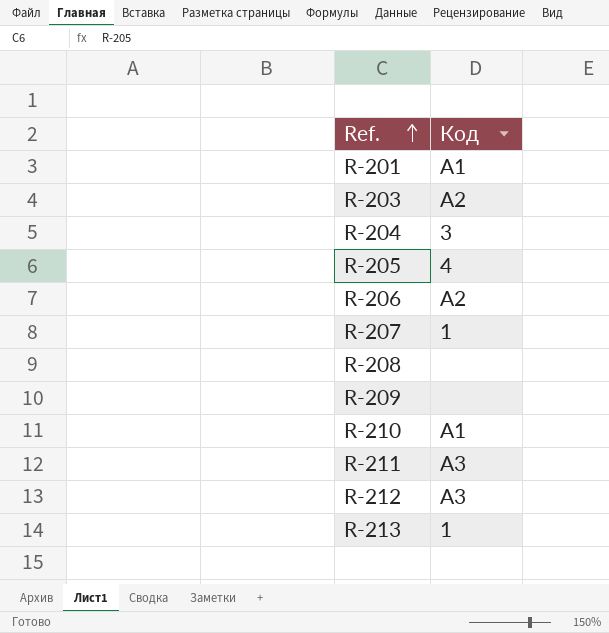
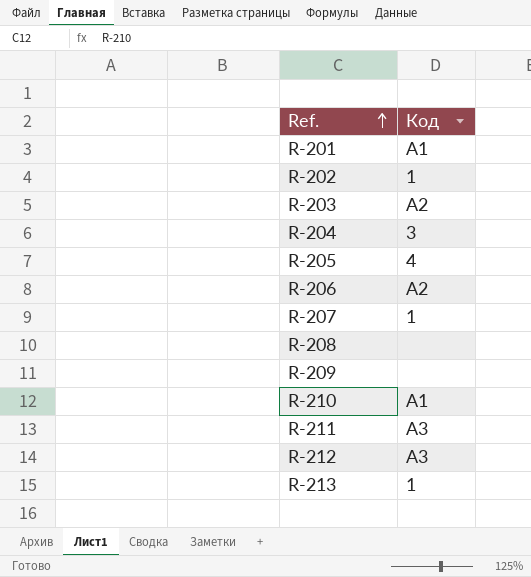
row R-202: none -> 1

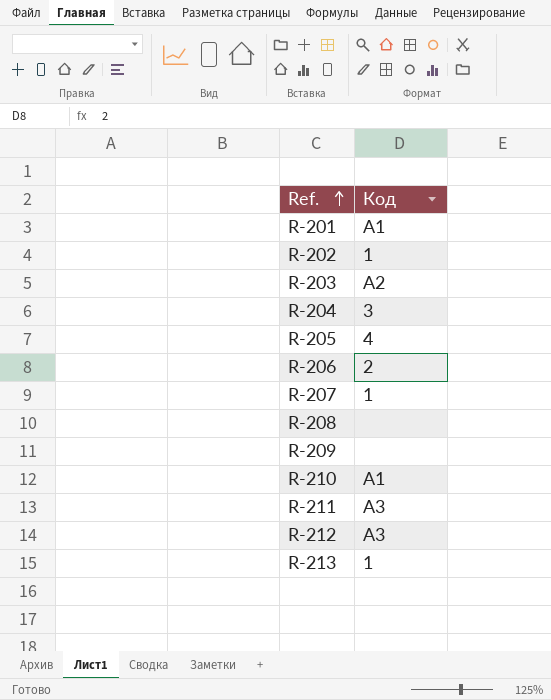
R-206 | Код: А2 -> 2

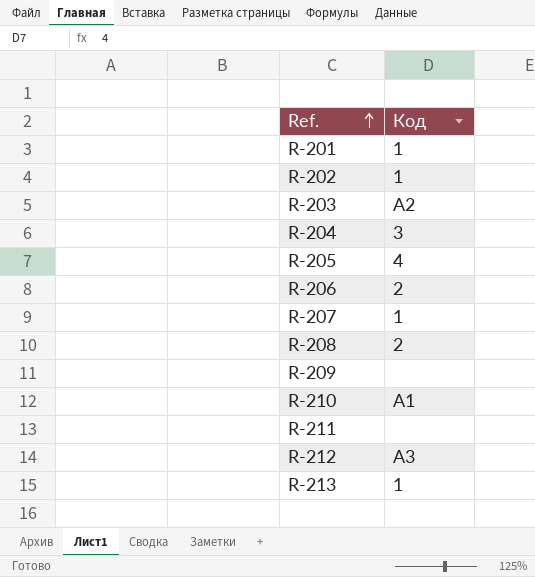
R-201 | Код: А1 -> 1
R-208 | Код: none -> 2
R-211 | Код: А3 -> none

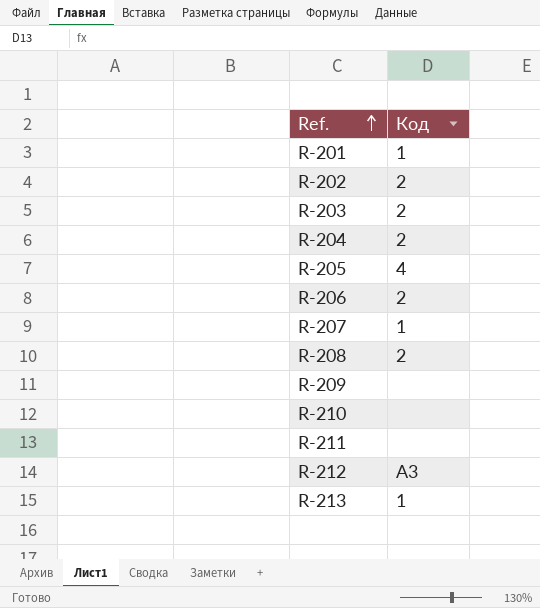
R-202 | Код: 1 -> 2
R-203 | Код: А2 -> 2
R-204 | Код: 3 -> 2
R-210 | Код: А1 -> none

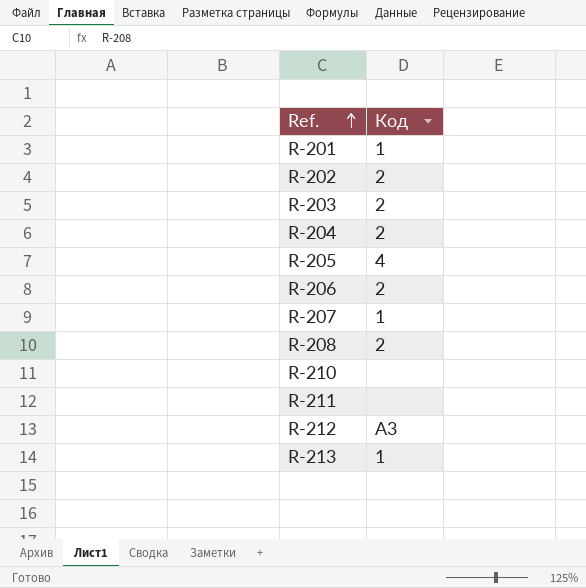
row R-209: none -> none

